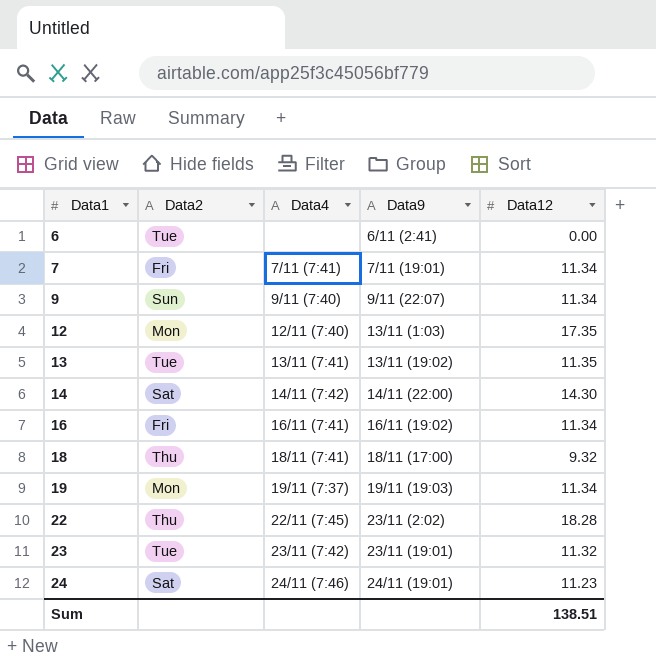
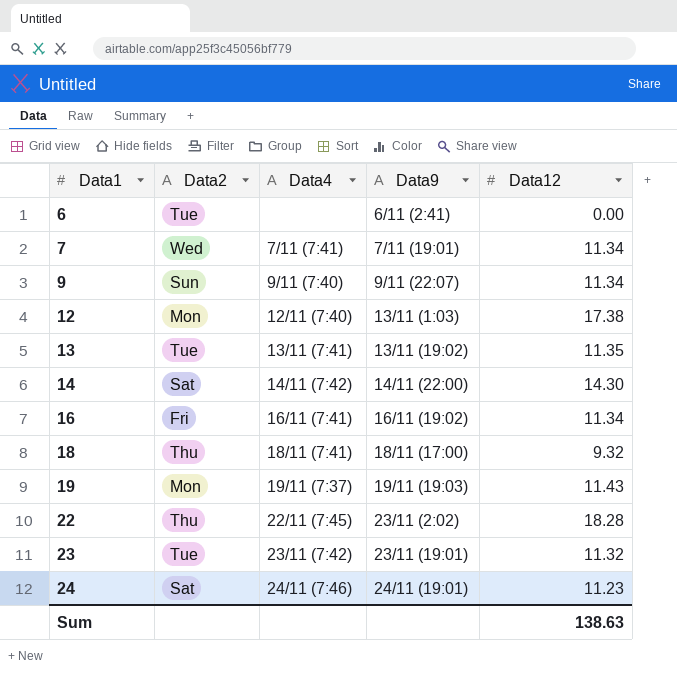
7 | Data2: Fri -> Wed
12 | Data12: 17.35 -> 17.38
19 | Data12: 11.34 -> 11.43
Sum | Data12: 138.51 -> 138.63

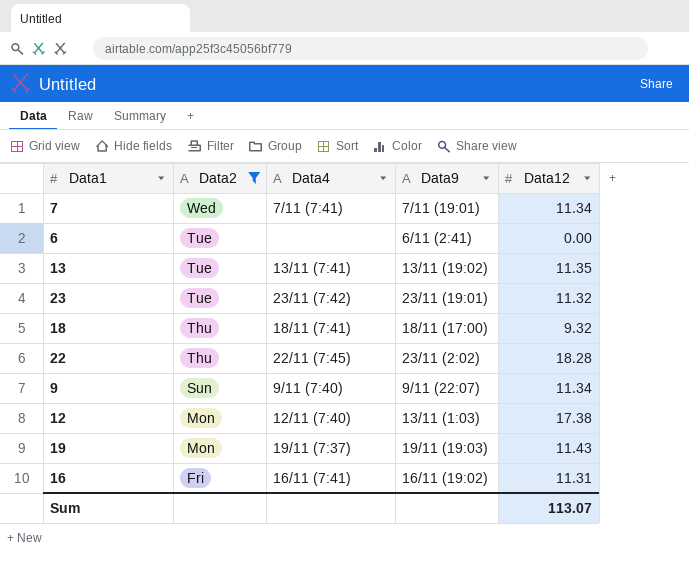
filter: none -> Data2 != Sat
row order: Data1 ascending -> Data2 descending
16 | Data12: 11.34 -> 11.31
Sum | Data12: 138.63 -> 113.07

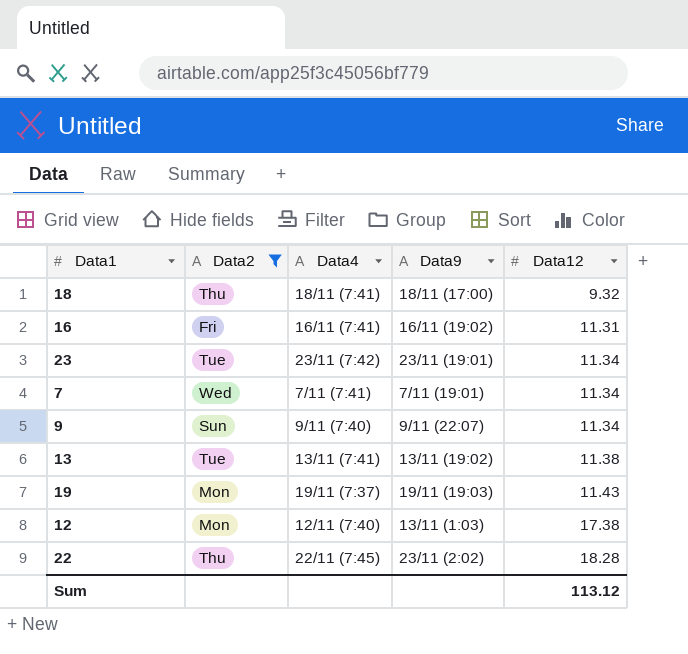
row order: Data2 descending -> Data12 ascending
row 6: Tue | none | 6/11 (2:41) | 0.00 -> none
23 | Data12: 11.32 -> 11.34
13 | Data12: 11.35 -> 11.38
Sum | Data12: 113.07 -> 113.12

